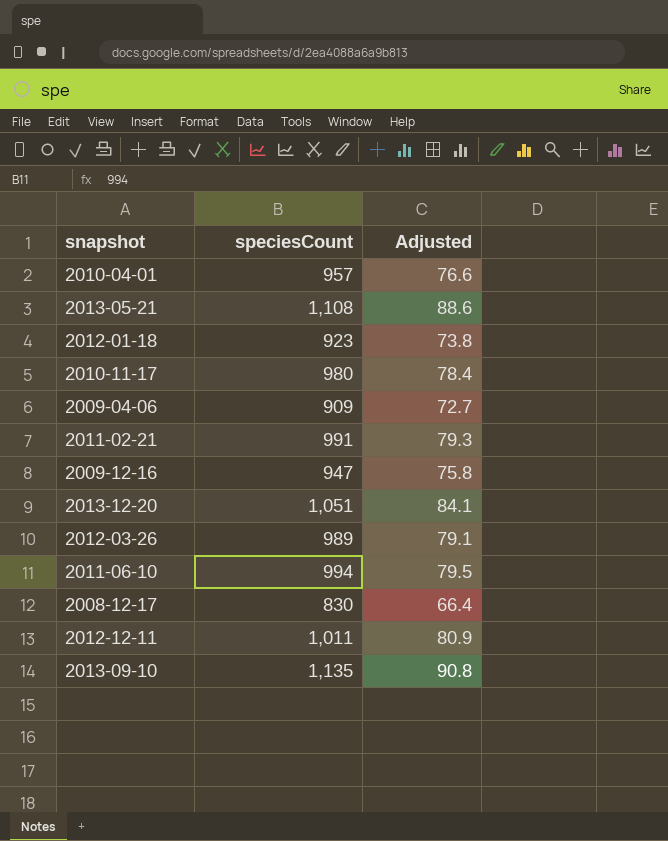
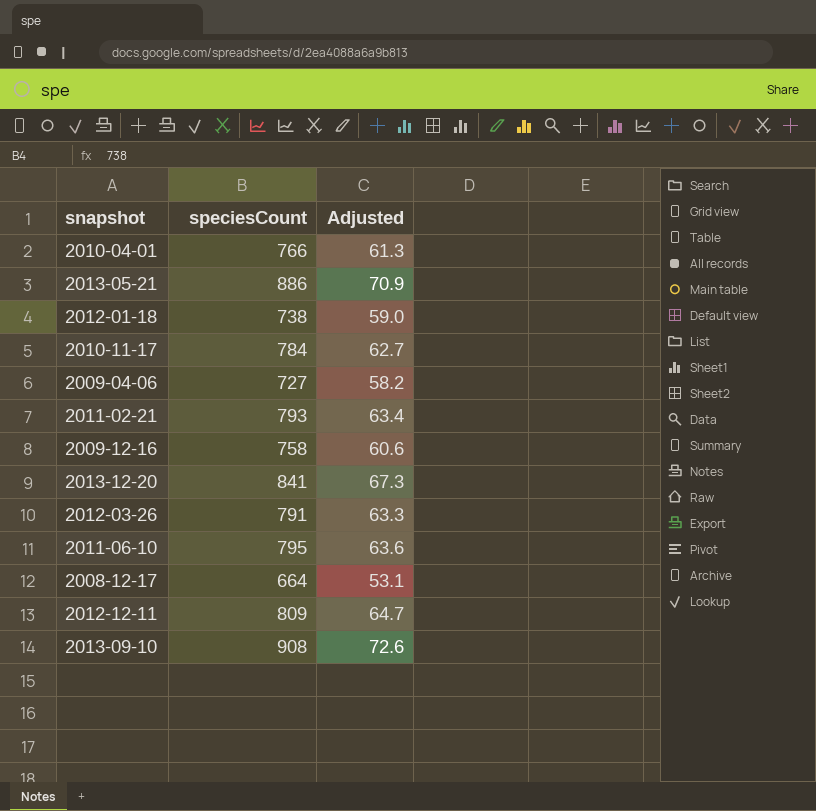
2010-04-01 | speciesCount: 957 -> 766
2010-04-01 | Adjusted: 76.6 -> 61.3
2013-05-21 | speciesCount: 1,108 -> 886
2013-05-21 | Adjusted: 88.6 -> 70.9
2012-01-18 | speciesCount: 923 -> 738
2012-01-18 | Adjusted: 73.8 -> 59.0
2010-11-17 | speciesCount: 980 -> 784
2010-11-17 | Adjusted: 78.4 -> 62.7
2009-04-06 | speciesCount: 909 -> 727
2009-04-06 | Adjusted: 72.7 -> 58.2
2011-02-21 | speciesCount: 991 -> 793
2011-02-21 | Adjusted: 79.3 -> 63.4
2009-12-16 | speciesCount: 947 -> 758
2009-12-16 | Adjusted: 75.8 -> 60.6
2013-12-20 | speciesCount: 1,051 -> 841
2013-12-20 | Adjusted: 84.1 -> 67.3
2012-03-26 | speciesCount: 989 -> 791
2012-03-26 | Adjusted: 79.1 -> 63.3
2011-06-10 | speciesCount: 994 -> 795
2011-06-10 | Adjusted: 79.5 -> 63.6
2008-12-17 | speciesCount: 830 -> 664
2008-12-17 | Adjusted: 66.4 -> 53.1
2012-12-11 | speciesCount: 1,011 -> 809
2012-12-11 | Adjusted: 80.9 -> 64.7
2013-09-10 | speciesCount: 1,135 -> 908
2013-09-10 | Adjusted: 90.8 -> 72.6

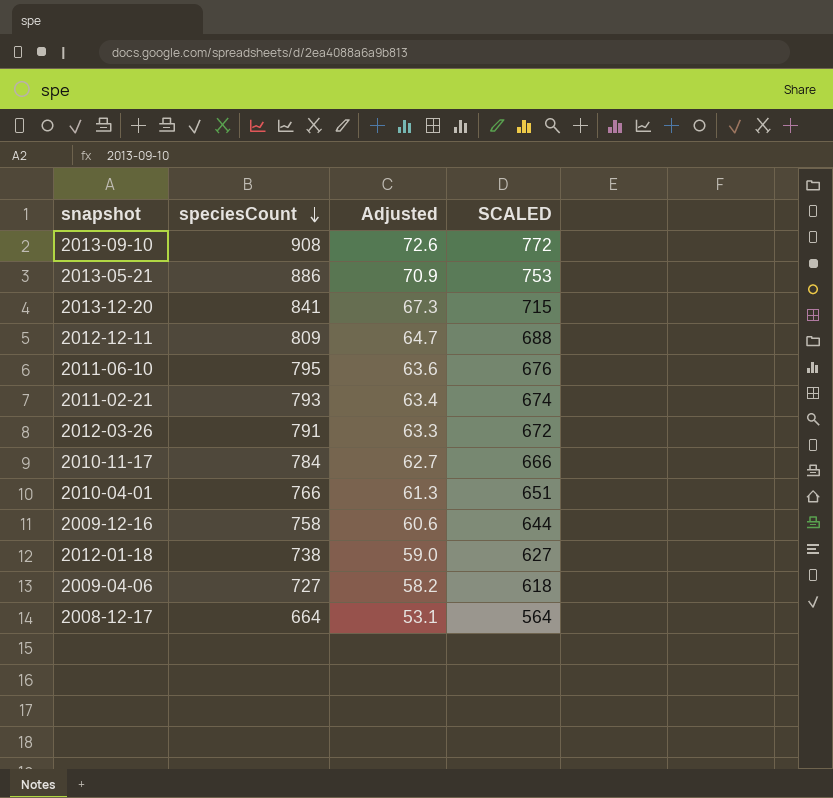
row order: none -> speciesCount descending
column SCALED | formula: none -> [speciesCount] * 0.85

